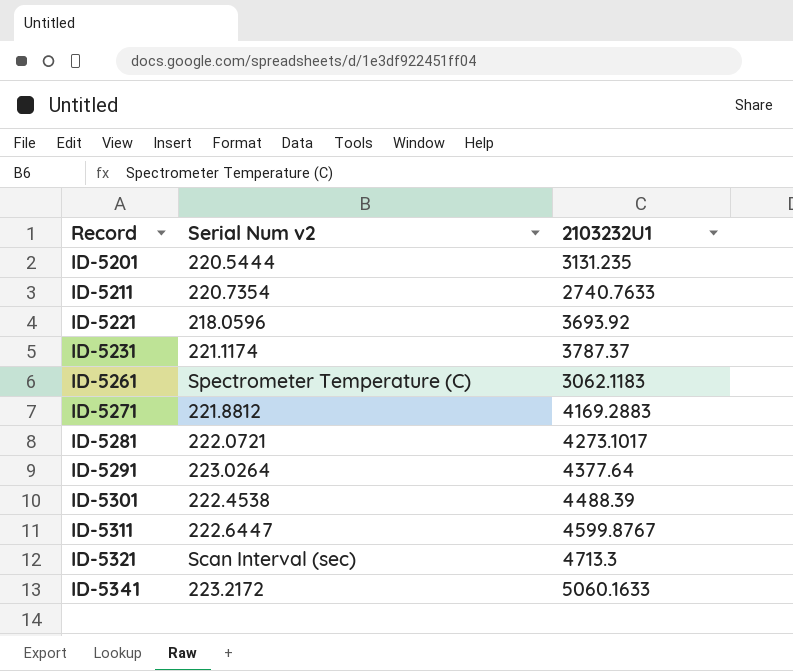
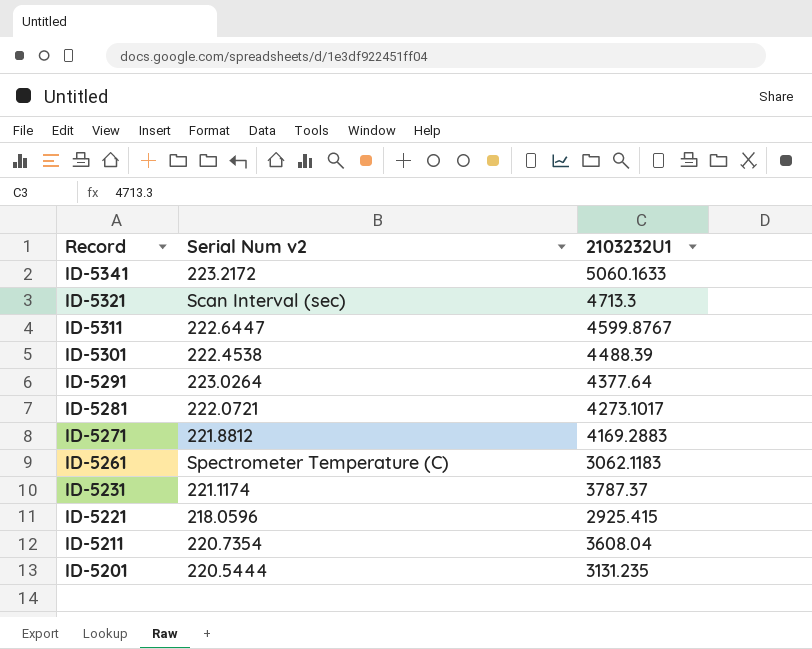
row order: Record ascending -> Record descending
ID-5221 | 2103232U1: 3693.92 -> 2925.415
ID-5211 | 2103232U1: 2740.7633 -> 3608.04

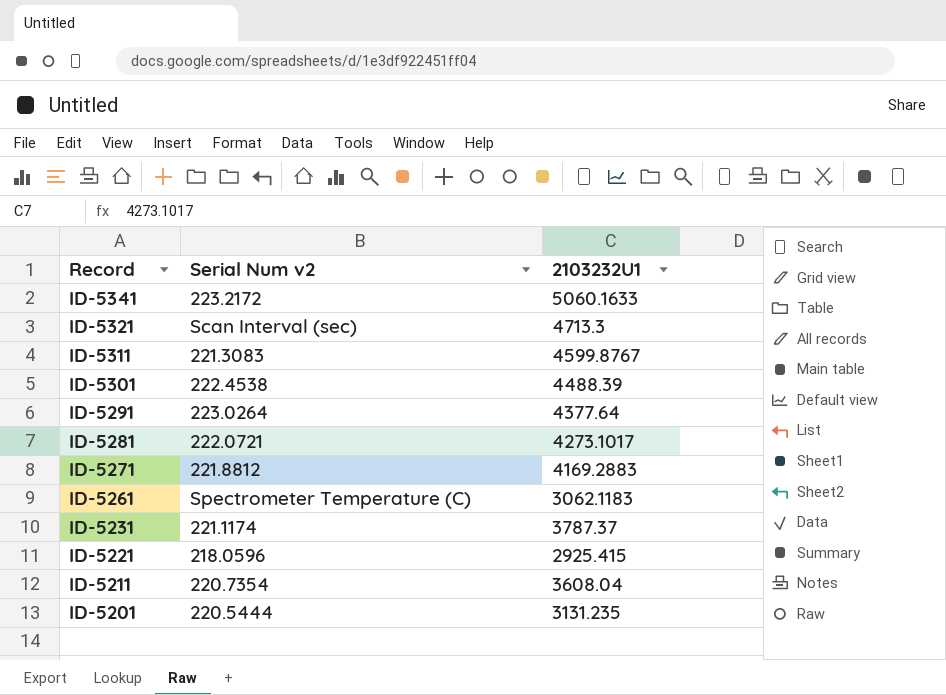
ID-5311 | Serial Num v2: 222.6447 -> 221.3083

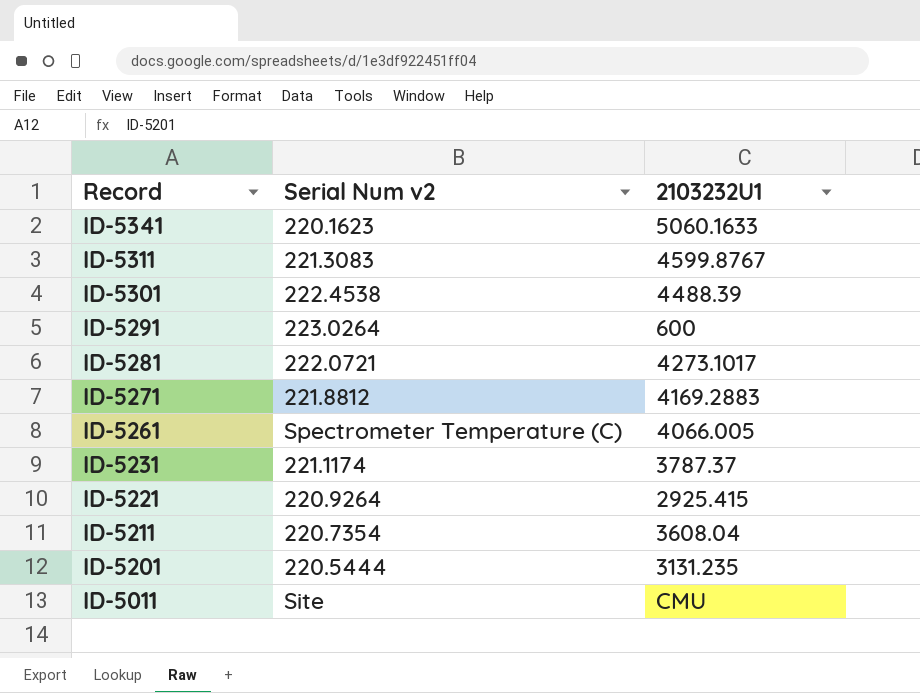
row ID-5321: Scan Interval (sec) | 4713.3 -> none
ID-5341 | Serial Num v2: 223.2172 -> 220.1623
ID-5291 | 2103232U1: 4377.64 -> 600
ID-5261 | 2103232U1: 3062.1183 -> 4066.005
ID-5221 | Serial Num v2: 218.0596 -> 220.9264
row ID-5011: none -> Site | CMU

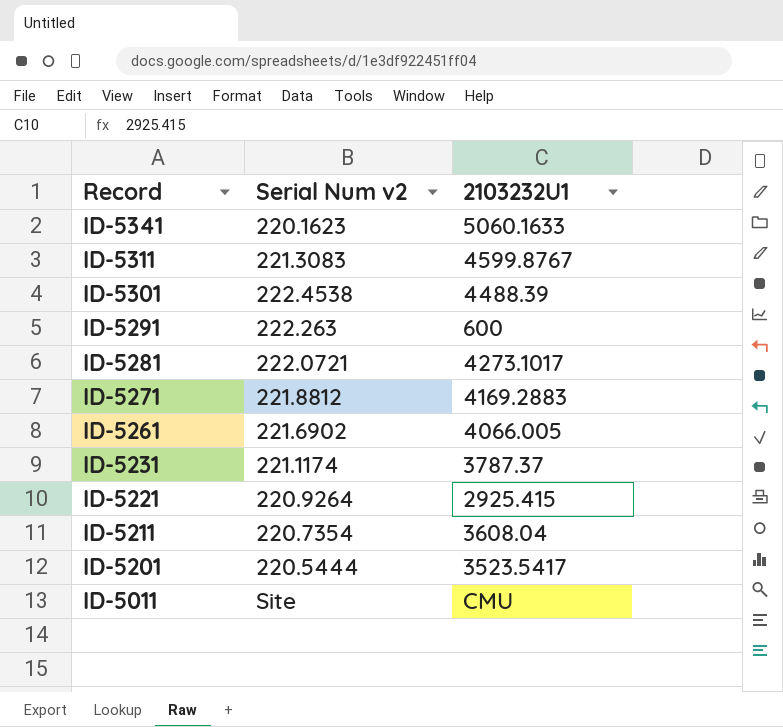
ID-5291 | Serial Num v2: 223.0264 -> 222.263
ID-5261 | Serial Num v2: Spectrometer Temperature (C) -> 221.6902
ID-5201 | 2103232U1: 3131.235 -> 3523.5417

